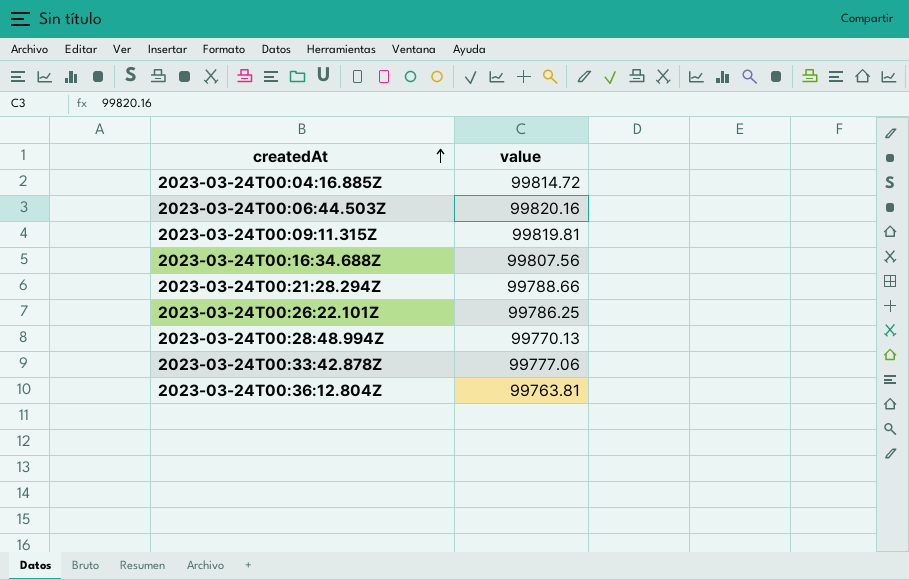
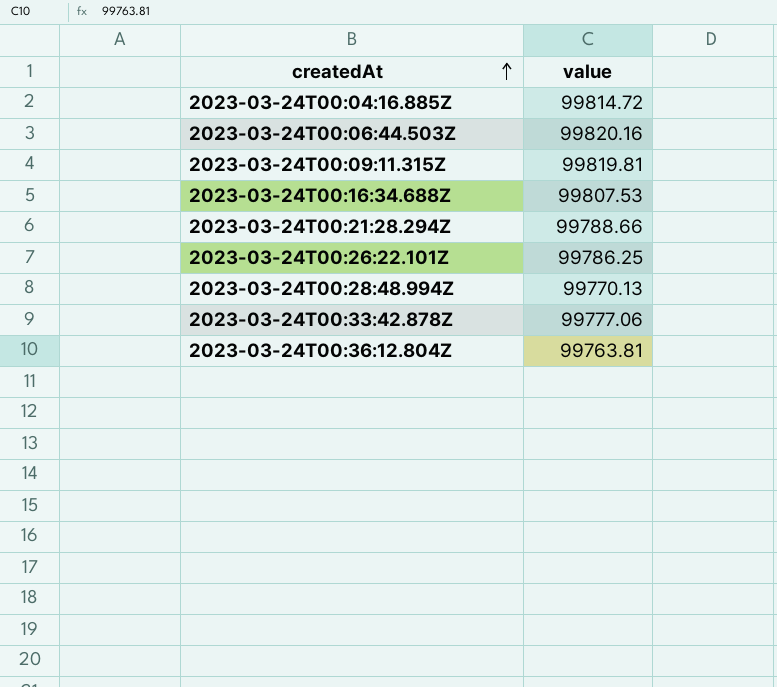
2023-03-24T00:16:34.688Z | value: 99807.56 -> 99807.53

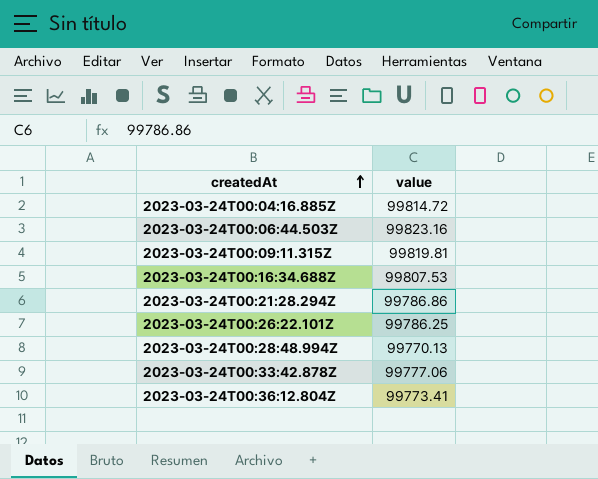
2023-03-24T00:06:44.503Z | value: 99820.16 -> 99823.16
2023-03-24T00:21:28.294Z | value: 99788.66 -> 99786.86
2023-03-24T00:36:12.804Z | value: 99763.81 -> 99773.41

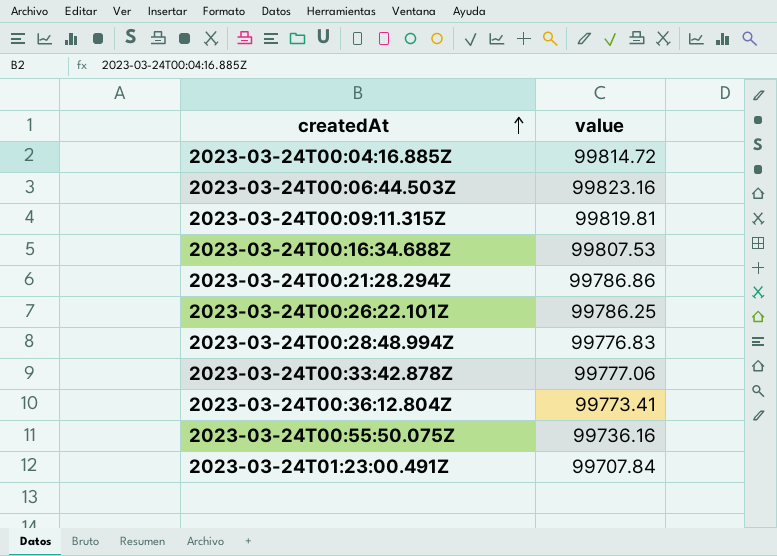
2023-03-24T00:28:48.994Z | value: 99770.13 -> 99776.83
row 2023-03-24T00:55:50.075Z: none -> 99736.16
row 2023-03-24T01:23:00.491Z: none -> 99707.84

